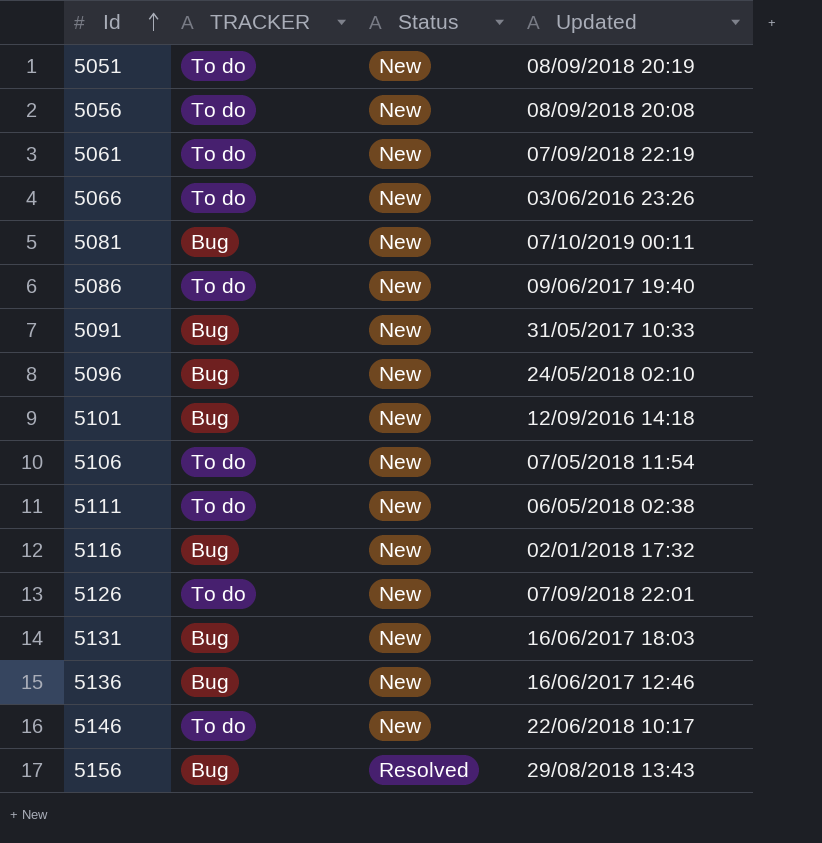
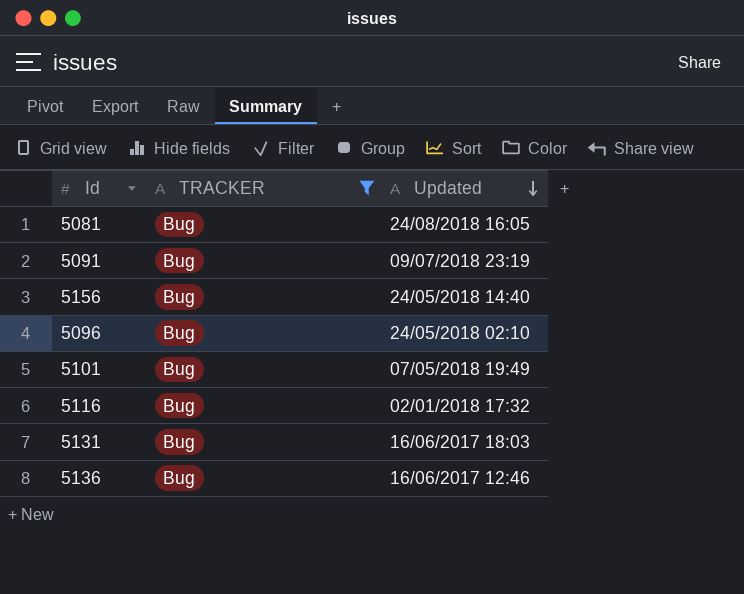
filter: none -> TRACKER = Bug
row order: Id ascending -> Updated descending
column Status | position: 3 -> none
5081 | Updated: 07/10/2019 00:11 -> 24/08/2018 16:05
5091 | Updated: 31/05/2017 10:33 -> 09/07/2018 23:19
5156 | Updated: 29/08/2018 13:43 -> 24/05/2018 14:40
5101 | Updated: 12/09/2016 14:18 -> 07/05/2018 19:49

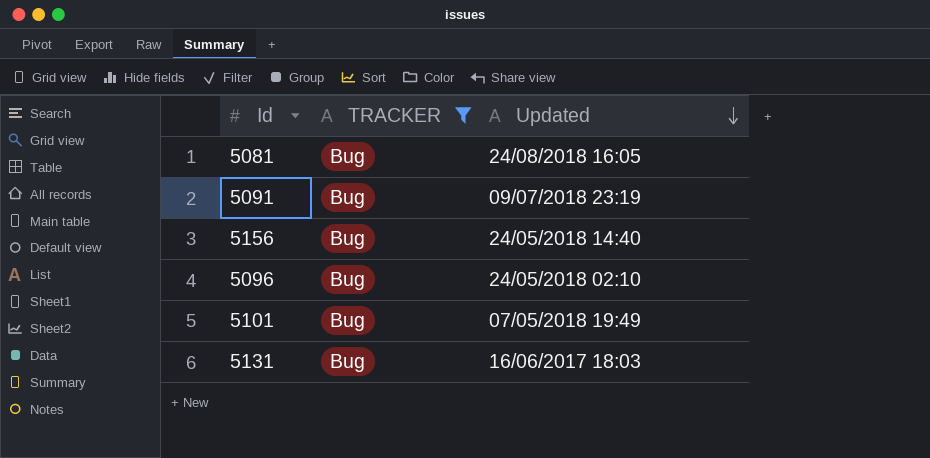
row 5116: Bug | 02/01/2018 17:32 -> none
row 5136: Bug | 16/06/2017 12:46 -> none

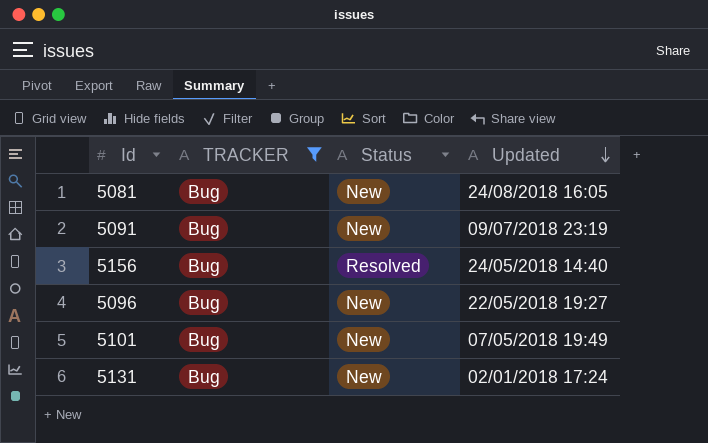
column Status | position: none -> 3
5096 | Updated: 24/05/2018 02:10 -> 22/05/2018 19:27
5131 | Updated: 16/06/2017 18:03 -> 02/01/2018 17:24

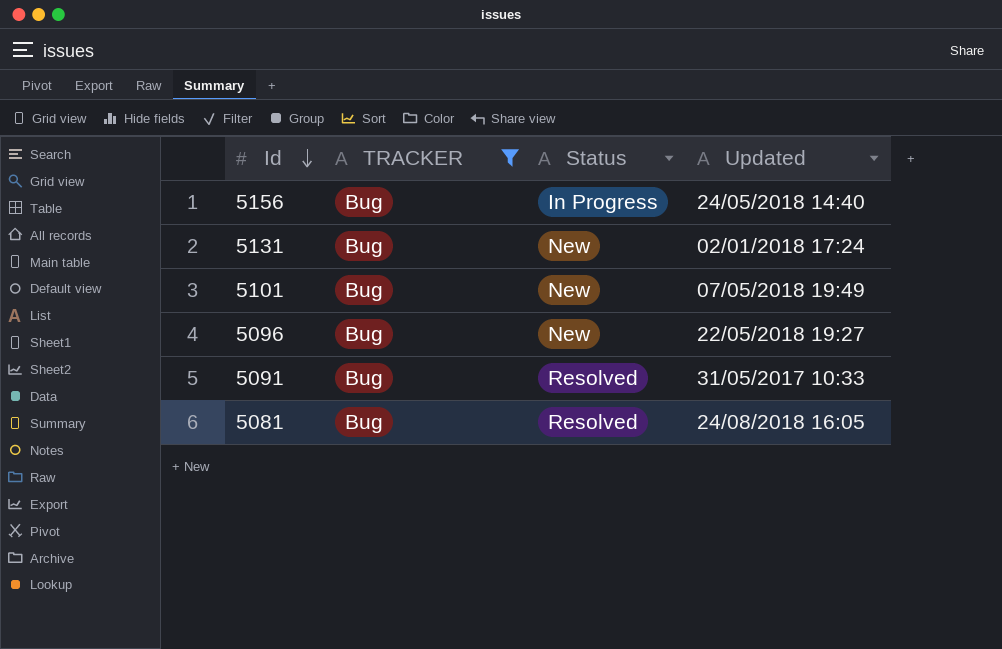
row order: Updated descending -> Id descending
5156 | Status: Resolved -> In Progress
5091 | Status: New -> Resolved
5091 | Updated: 09/07/2018 23:19 -> 31/05/2017 10:33
5081 | Status: New -> Resolved

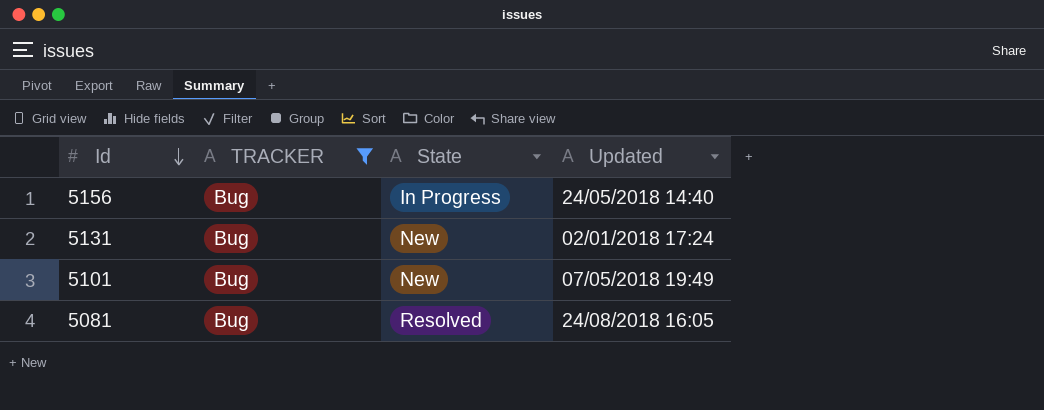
column name: Status -> State
row 5096: Bug | New | 22/05/2018 19:27 -> none
row 5091: Bug | Resolved | 31/05/2017 10:33 -> none

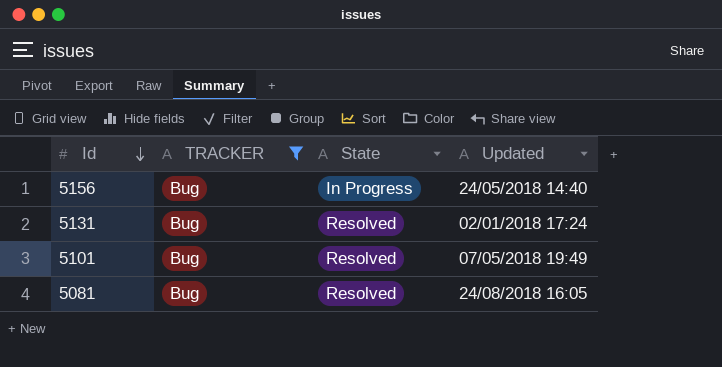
5131 | State: New -> Resolved
5101 | State: New -> Resolved

